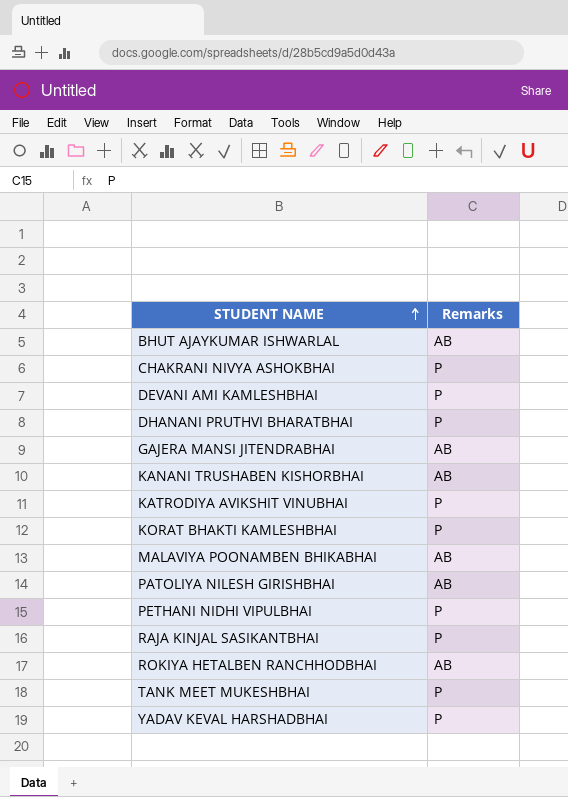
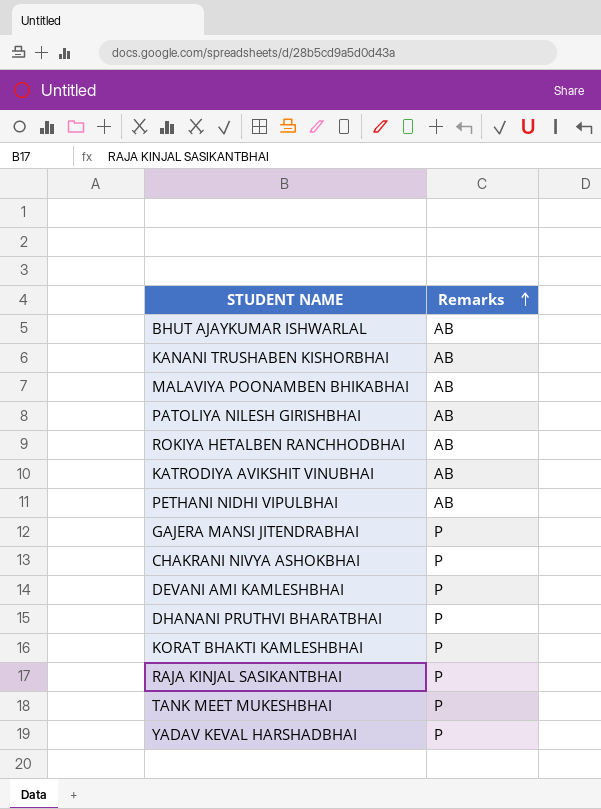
row order: STUDENT NAME ascending -> Remarks ascending
KATRODIYA AVIKSHIT VINUBHAI | Remarks: P -> AB
PETHANI NIDHI VIPULBHAI | Remarks: P -> AB
GAJERA MANSI JITENDRABHAI | Remarks: AB -> P

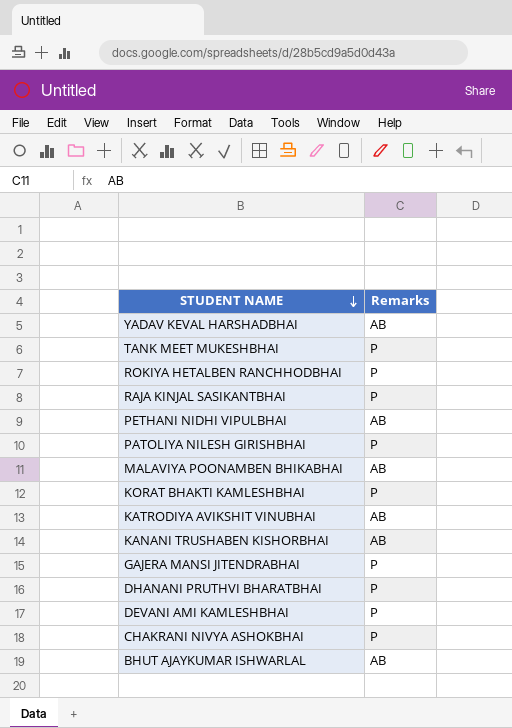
row order: Remarks ascending -> STUDENT NAME descending
YADAV KEVAL HARSHADBHAI | Remarks: P -> AB
ROKIYA HETALBEN RANCHHODBHAI | Remarks: AB -> P
PATOLIYA NILESH GIRISHBHAI | Remarks: AB -> P

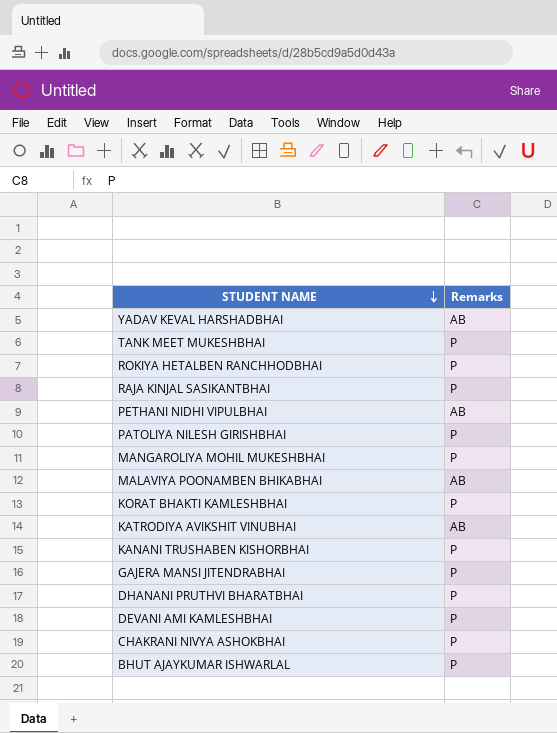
row MANGAROLIYA MOHIL MUKESHBHAI: none -> P
KANANI TRUSHABEN KISHORBHAI | Remarks: AB -> P
BHUT AJAYKUMAR ISHWARLAL | Remarks: AB -> P

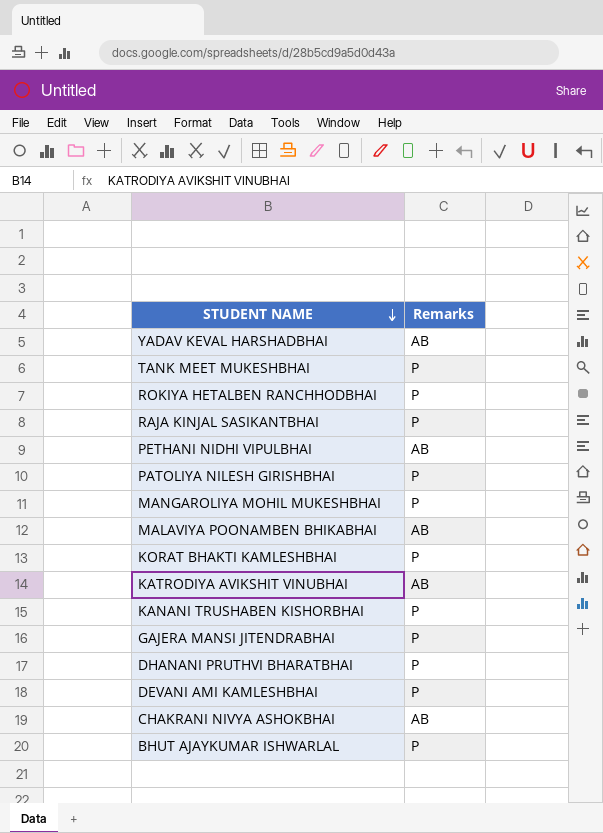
CHAKRANI NIVYA ASHOKBHAI | Remarks: P -> AB

